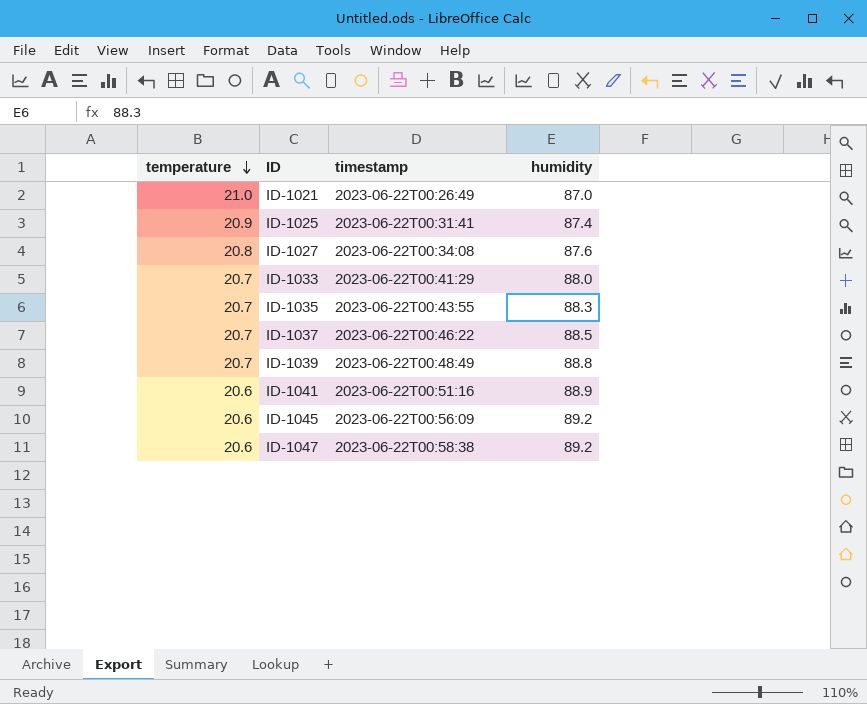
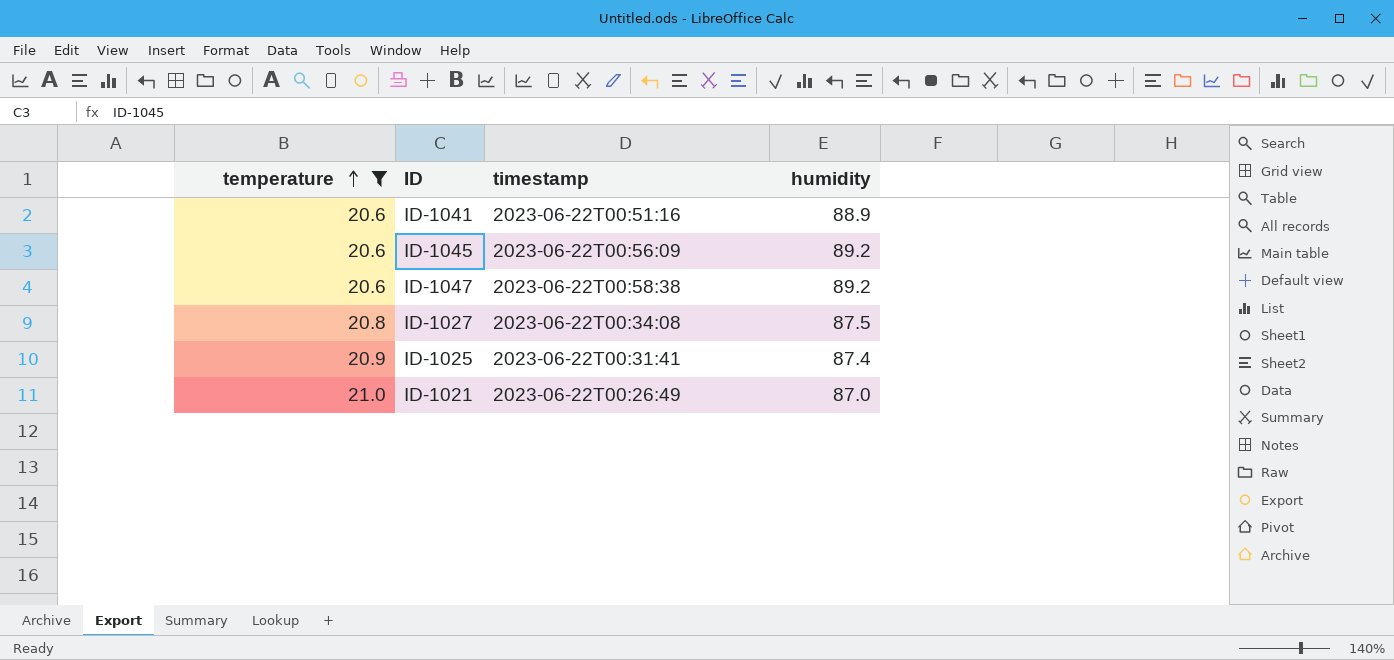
filter: none -> temperature != 20.7
row order: temperature descending -> temperature ascending
ID-1027 | humidity: 87.6 -> 87.5

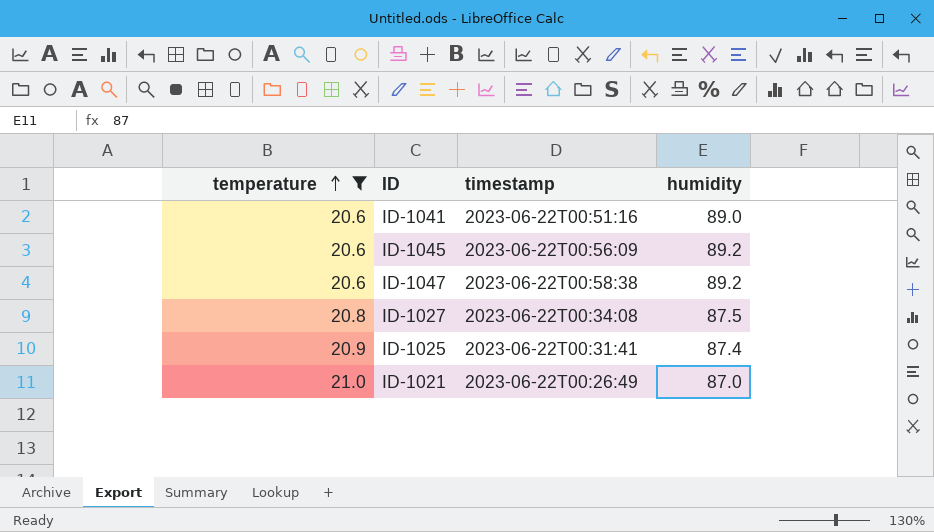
ID-1041 | humidity: 88.9 -> 89.0

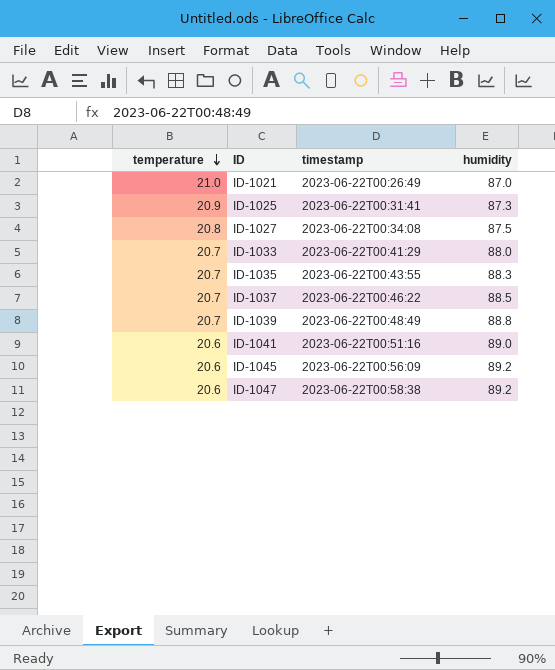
filter: temperature != 20.7 -> none
row order: temperature ascending -> temperature descending
ID-1025 | humidity: 87.4 -> 87.3

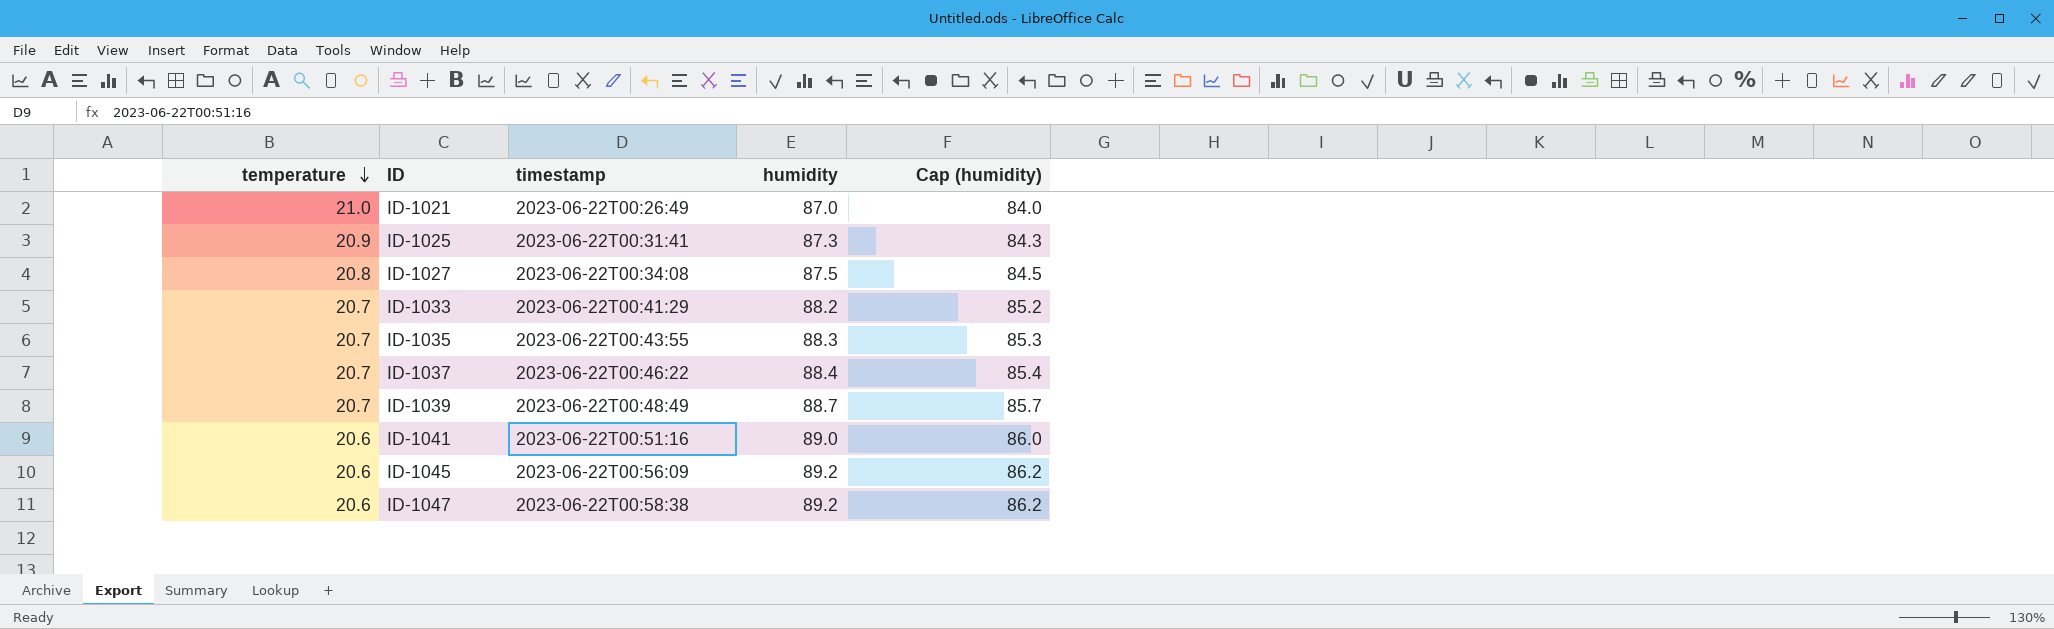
column Cap (humidity) | formula: none -> [humidity] - 3
ID-1033 | humidity: 88.0 -> 88.2
ID-1037 | humidity: 88.5 -> 88.4
ID-1039 | humidity: 88.8 -> 88.7

